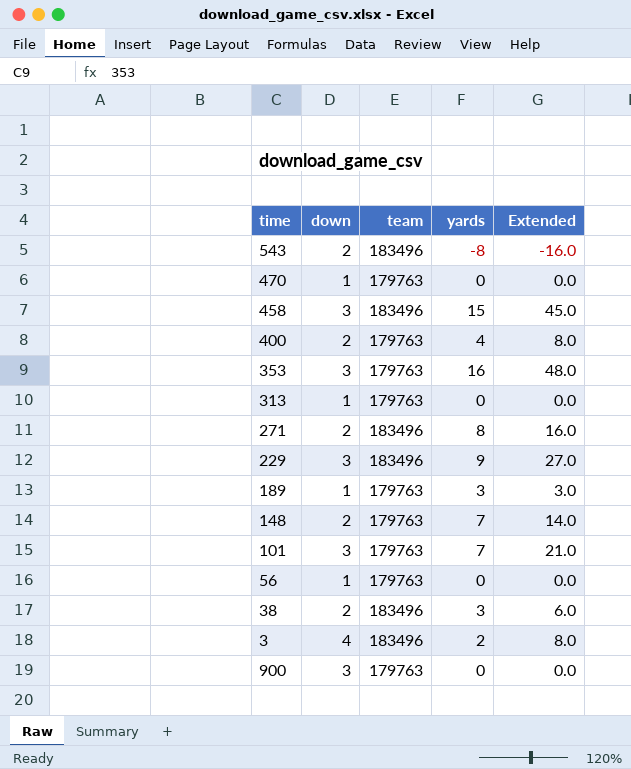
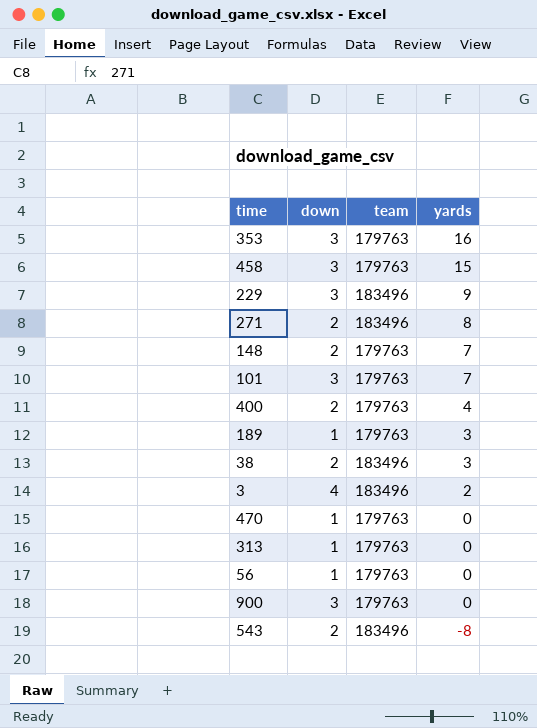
row order: none -> yards descending
column Extended | formula: [down] * [yards] -> none
458 | team: 183496 -> 179763

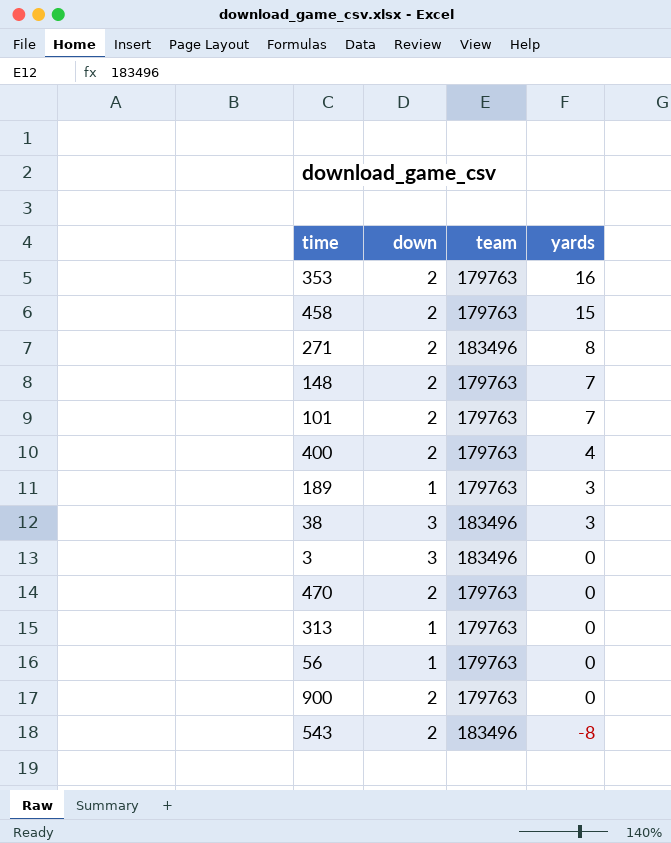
row 229: 3 | 183496 | 9 -> none
353 | down: 3 -> 2
458 | down: 3 -> 2
101 | down: 3 -> 2
38 | down: 2 -> 3
3 | down: 4 -> 3
3 | yards: 2 -> 0
470 | down: 1 -> 2
900 | down: 3 -> 2

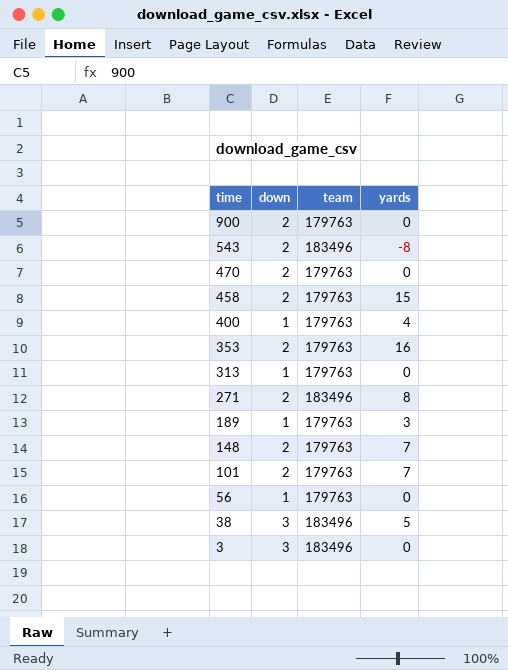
row order: yards descending -> time descending
400 | down: 2 -> 1
38 | yards: 3 -> 5

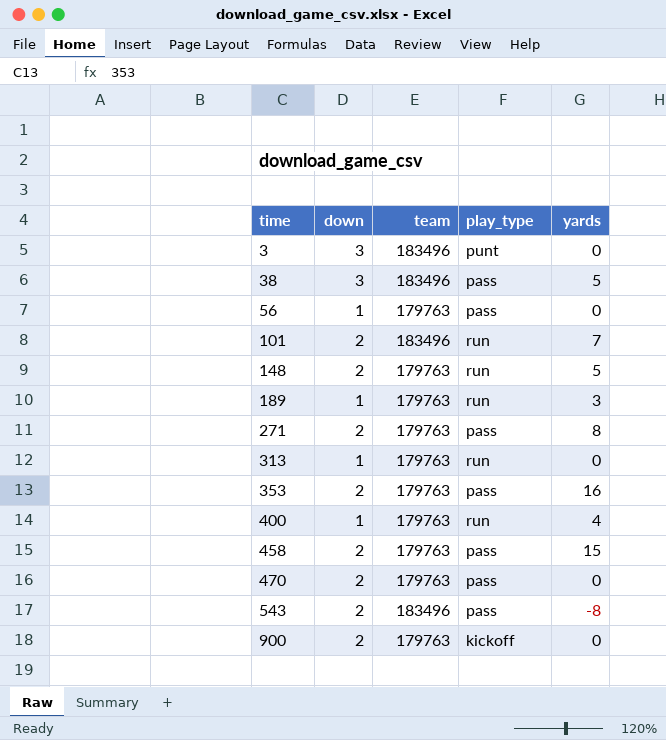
row order: time descending -> time ascending
column play_type | position: none -> 4
101 | team: 179763 -> 183496
148 | yards: 7 -> 5
271 | team: 183496 -> 179763

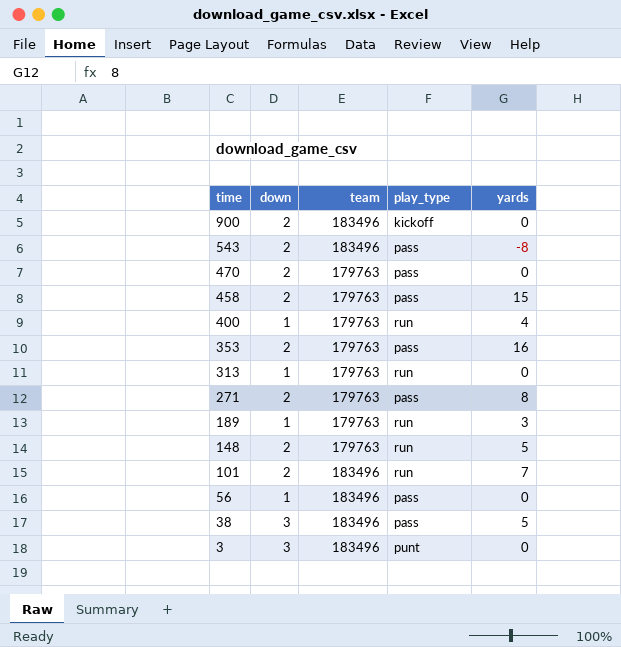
row order: time ascending -> time descending
900 | team: 179763 -> 183496
56 | team: 179763 -> 183496

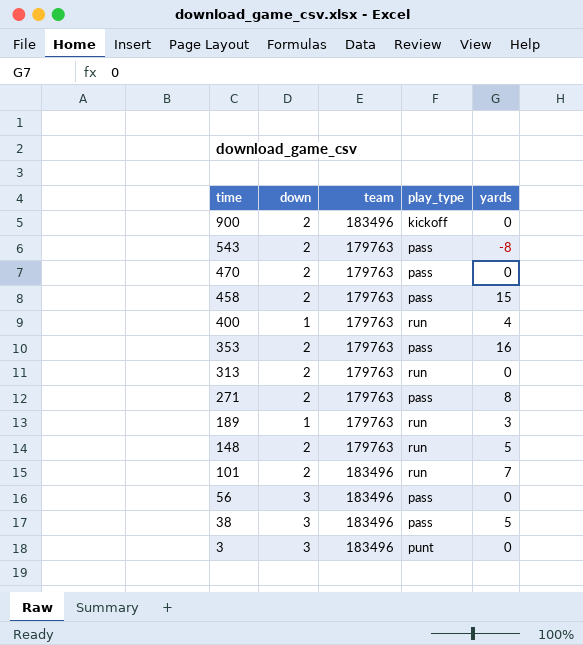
543 | team: 183496 -> 179763
313 | down: 1 -> 2
56 | down: 1 -> 3

